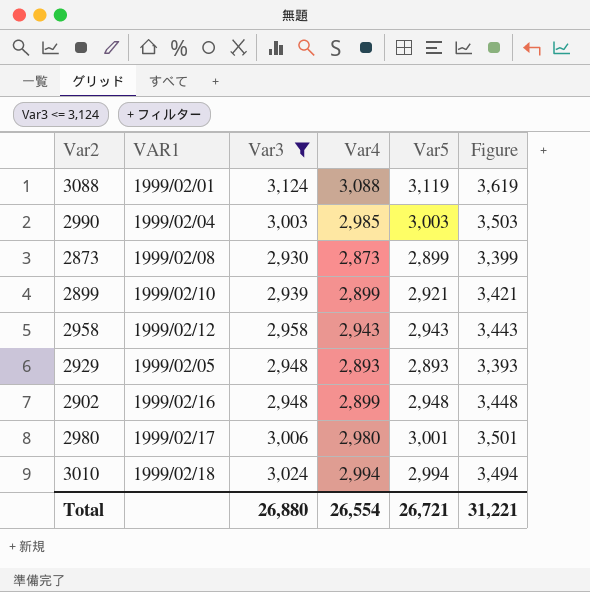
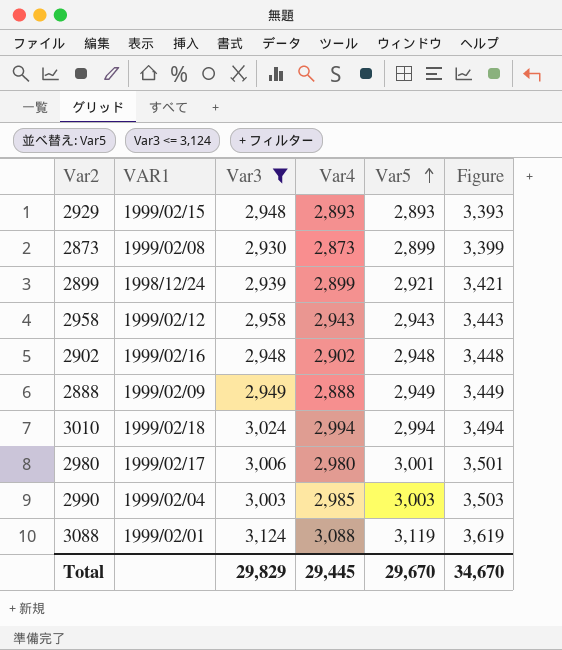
row order: none -> Var5 ascending
2929 | VAR1: 1999/02/05 -> 1999/02/15
2899 | VAR1: 1999/02/10 -> 1998/12/24
2902 | Var4: 2,899 -> 2,902
row 2888: none -> 1999/02/09 | 2,949 | 2,888 | 2,949 | 3,449
Total | Var3: 26,880 -> 29,829
Total | Var4: 26,554 -> 29,445
Total | Var5: 26,721 -> 29,670
Total | Figure: 31,221 -> 34,670

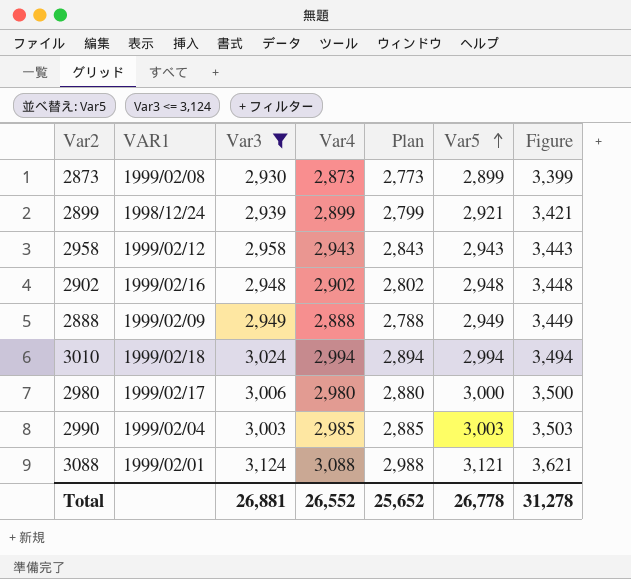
column Plan | formula: none -> [Var4] - 100
row 2929: 1999/02/15 | 2,948 | 2,893 | 2,893 | 3,393 -> none
2980 | Var5: 3,001 -> 3,000
2980 | Figure: 3,501 -> 3,500
3088 | Var5: 3,119 -> 3,121
3088 | Figure: 3,619 -> 3,621
Total | Var3: 29,829 -> 26,881
Total | Var4: 29,445 -> 26,552
Total | Var5: 29,670 -> 26,778
Total | Figure: 34,670 -> 31,278

